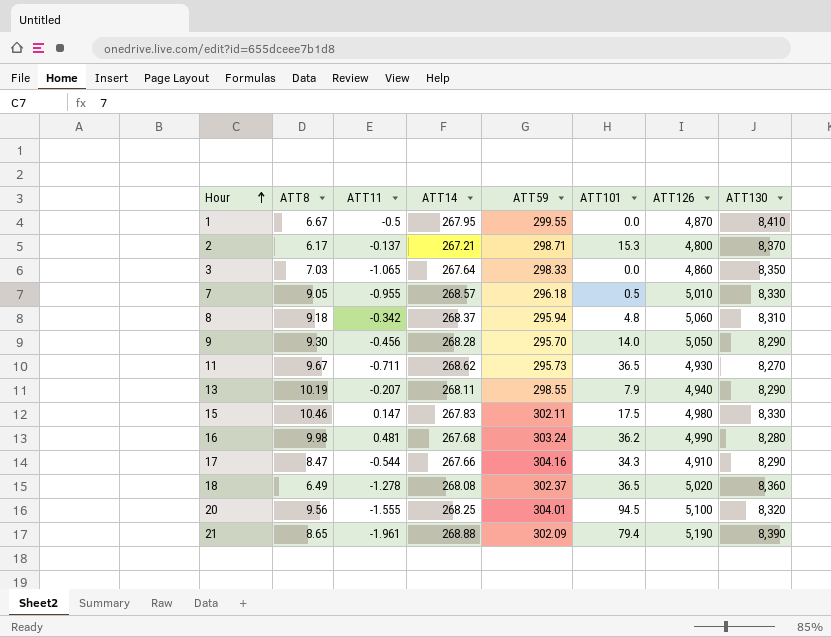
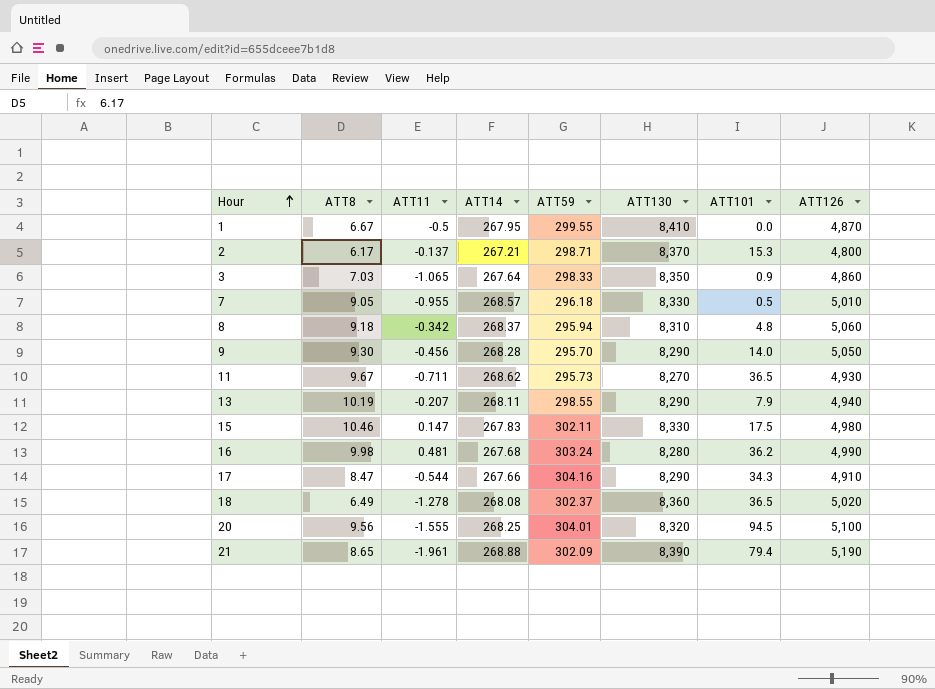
column ATT130 | position: 8 -> 6
3 | ATT101: 0.0 -> 0.9

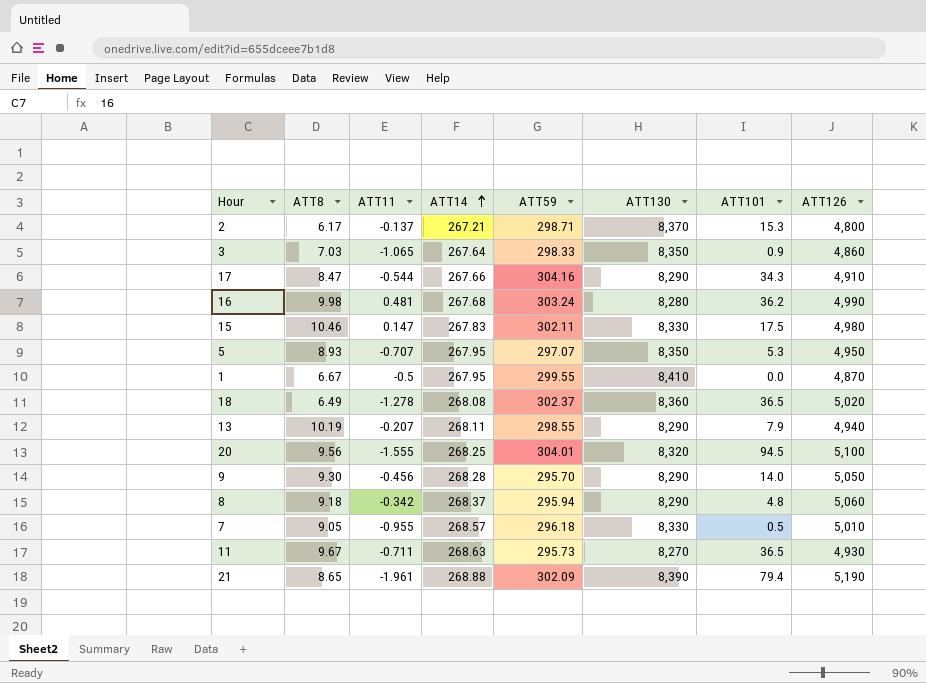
row order: Hour ascending -> ATT14 ascending
row 5: none -> 8.93 | -0.707 | 267.95 | 297.07 | 8,350 | 5.3 | 4,950
8 | ATT130: 8,310 -> 8,290
11 | ATT14: 268.62 -> 268.63

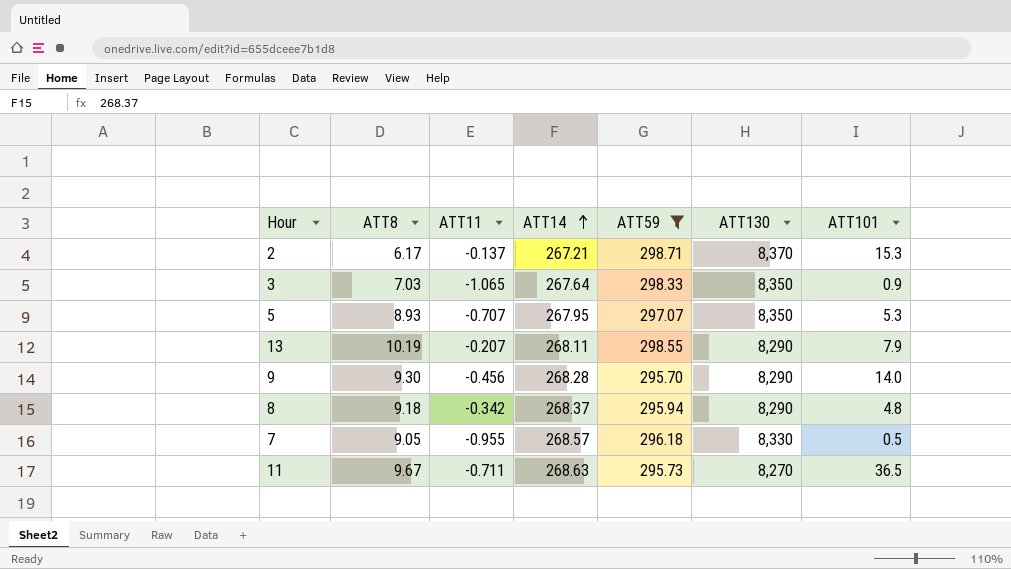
filter: none -> ATT59 <= 298.71
column ATT126 | position: 8 -> none

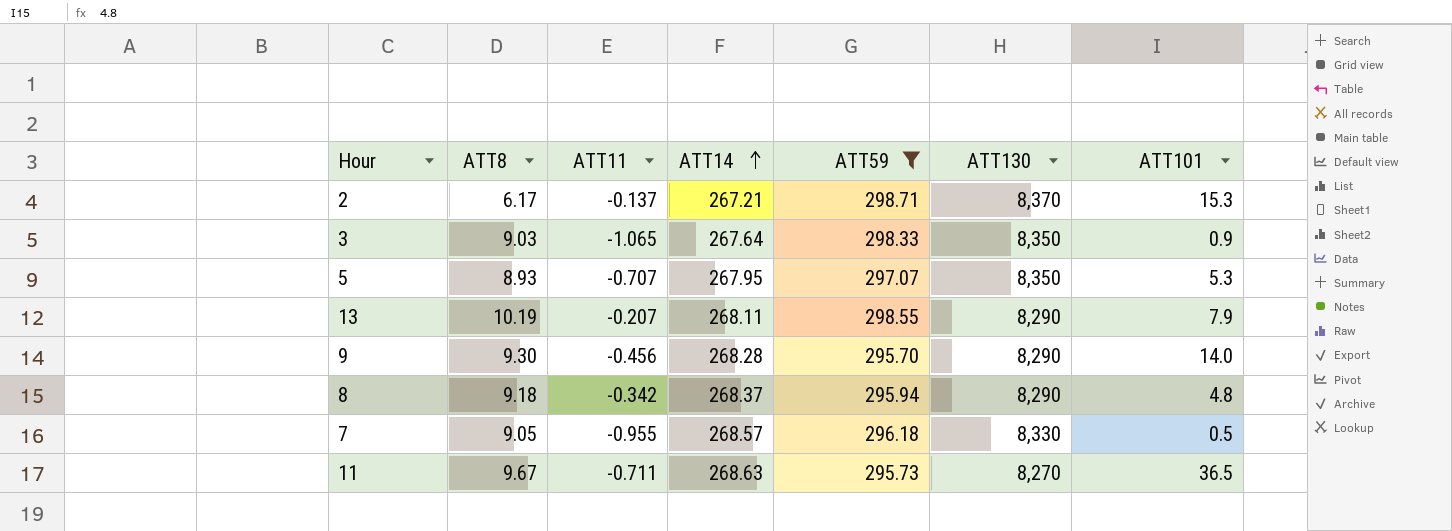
3 | ATT8: 7.03 -> 9.03

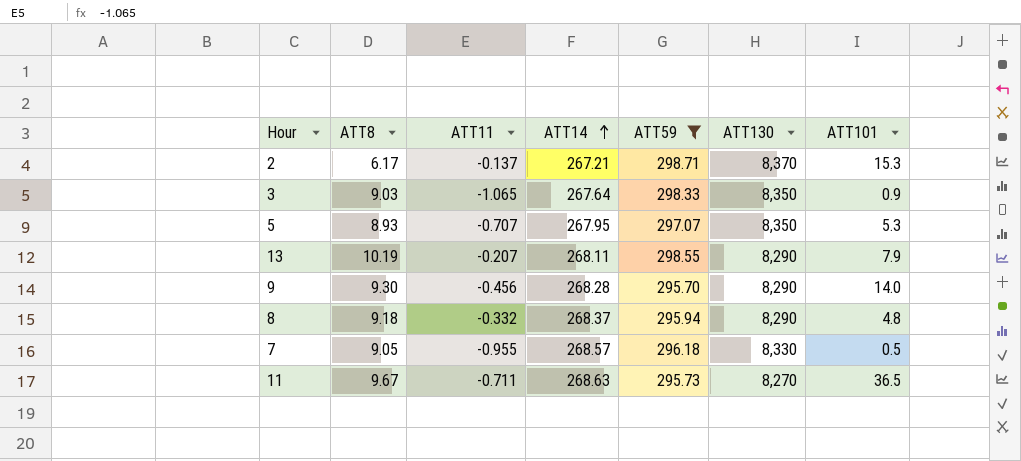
8 | ATT11: -0.342 -> -0.332

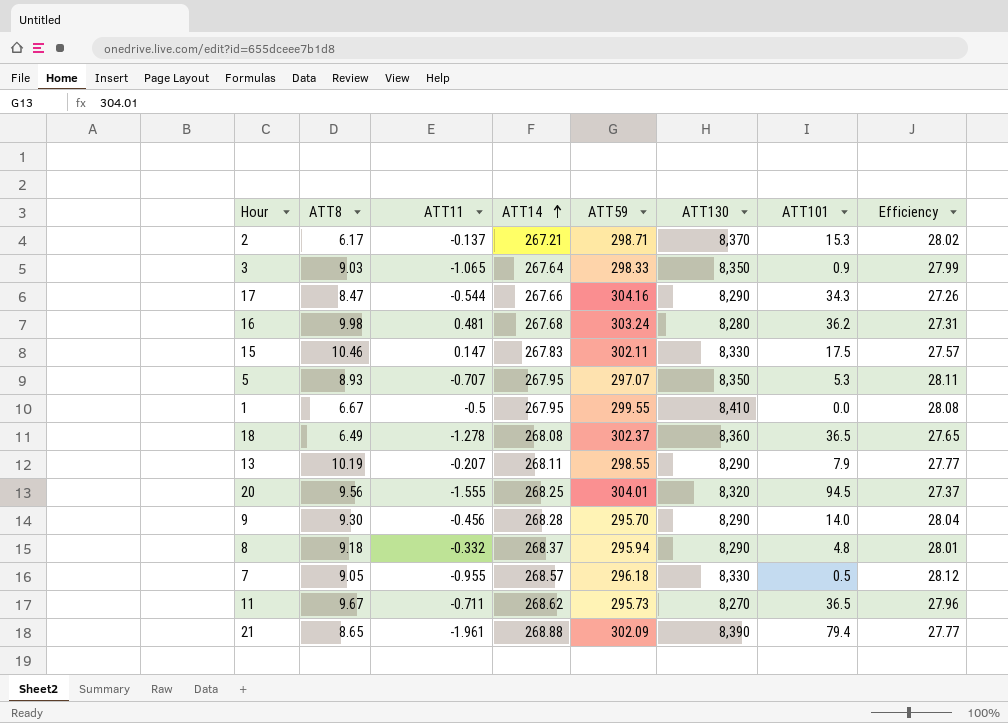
filter: ATT59 <= 298.71 -> none
column Efficiency | formula: none -> [ATT130] / [ATT59]
11 | ATT14: 268.63 -> 268.62

